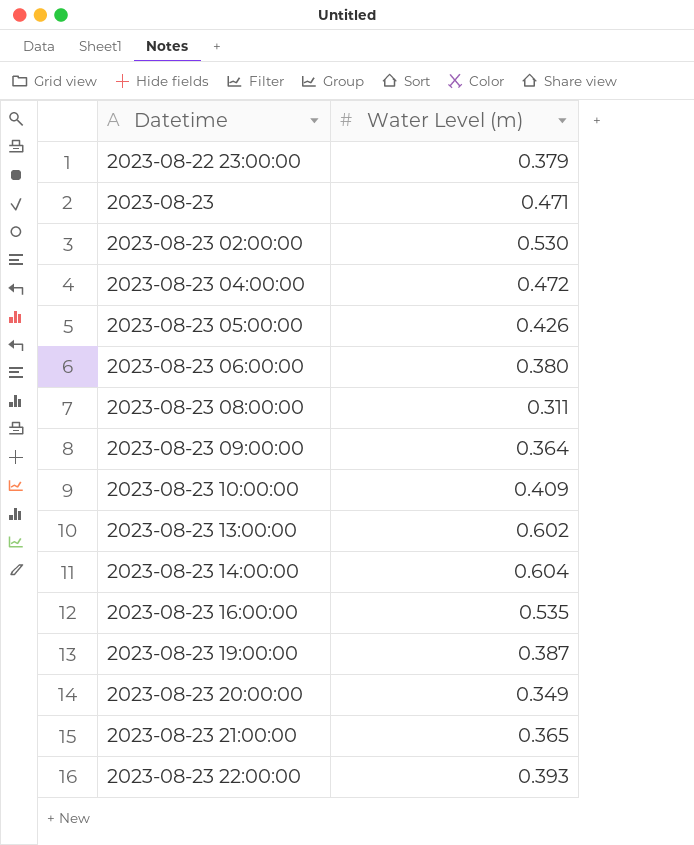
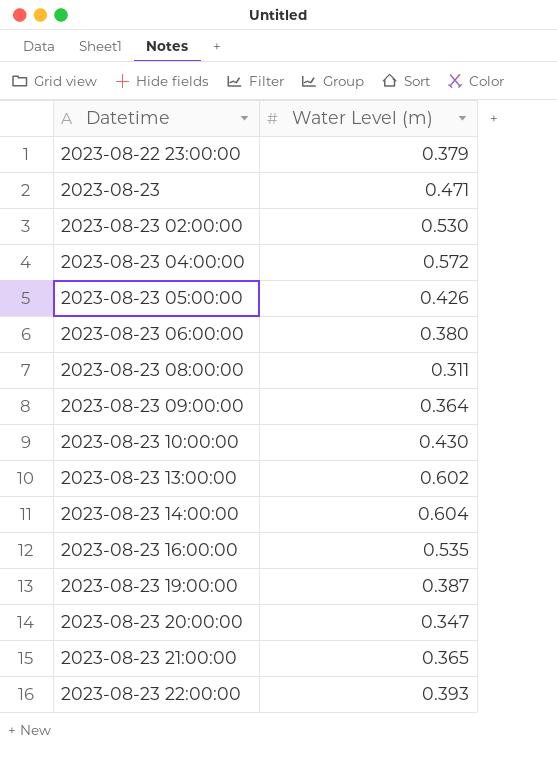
2023-08-23 04:00:00 | Water Level (m): 0.472 -> 0.572
2023-08-23 10:00:00 | Water Level (m): 0.409 -> 0.430
2023-08-23 20:00:00 | Water Level (m): 0.349 -> 0.347

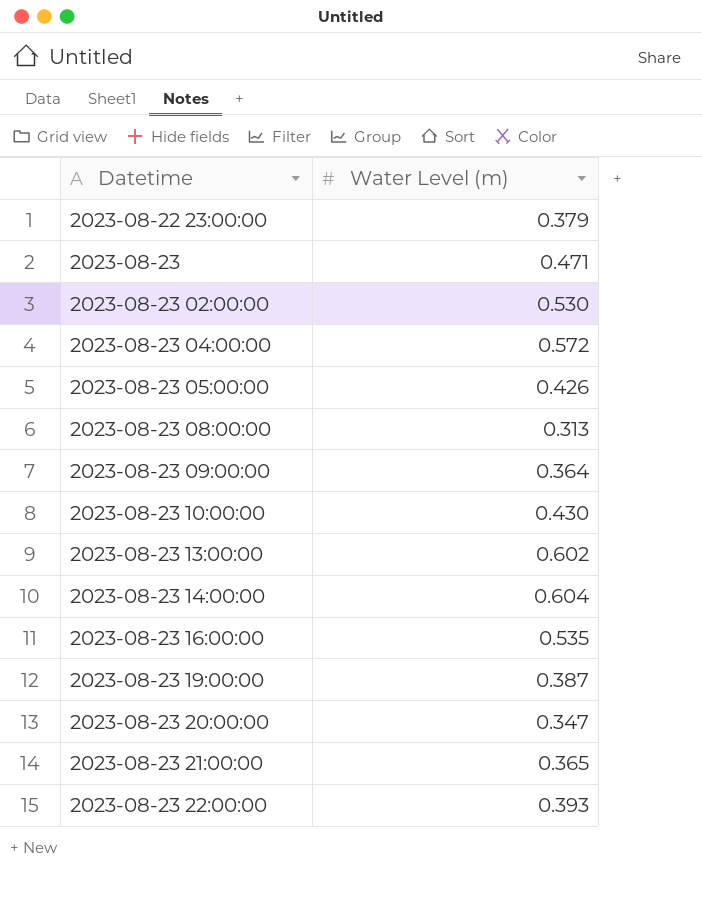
row 2023-08-23 06:00:00: 0.380 -> none
2023-08-23 08:00:00 | Water Level (m): 0.311 -> 0.313

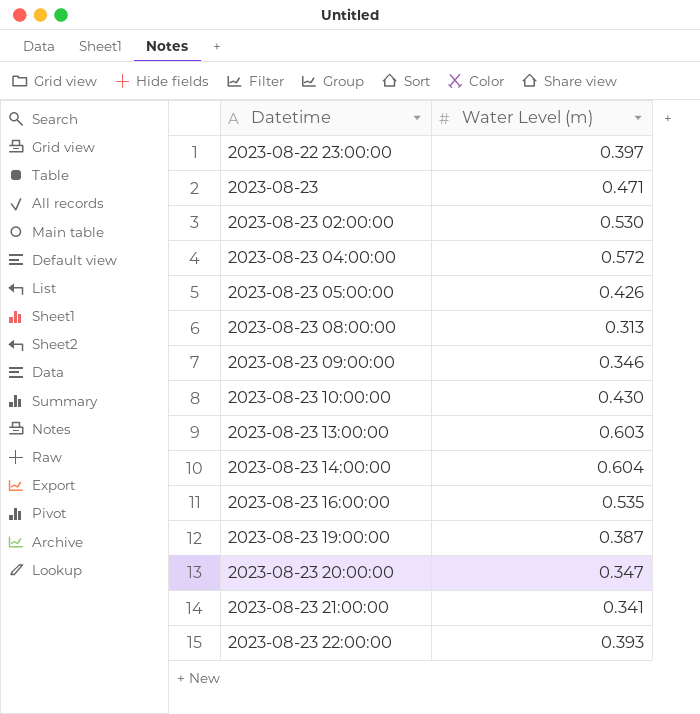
2023-08-22 23:00:00 | Water Level (m): 0.379 -> 0.397
2023-08-23 09:00:00 | Water Level (m): 0.364 -> 0.346
2023-08-23 13:00:00 | Water Level (m): 0.602 -> 0.603
2023-08-23 21:00:00 | Water Level (m): 0.365 -> 0.341

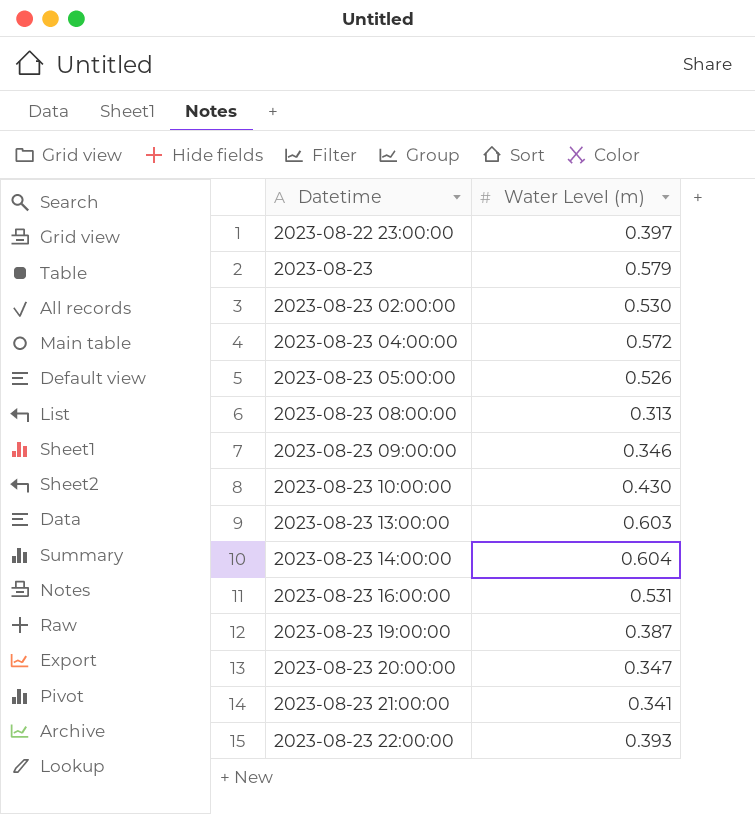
2023-08-23 | Water Level (m): 0.471 -> 0.579
2023-08-23 05:00:00 | Water Level (m): 0.426 -> 0.526
2023-08-23 16:00:00 | Water Level (m): 0.535 -> 0.531

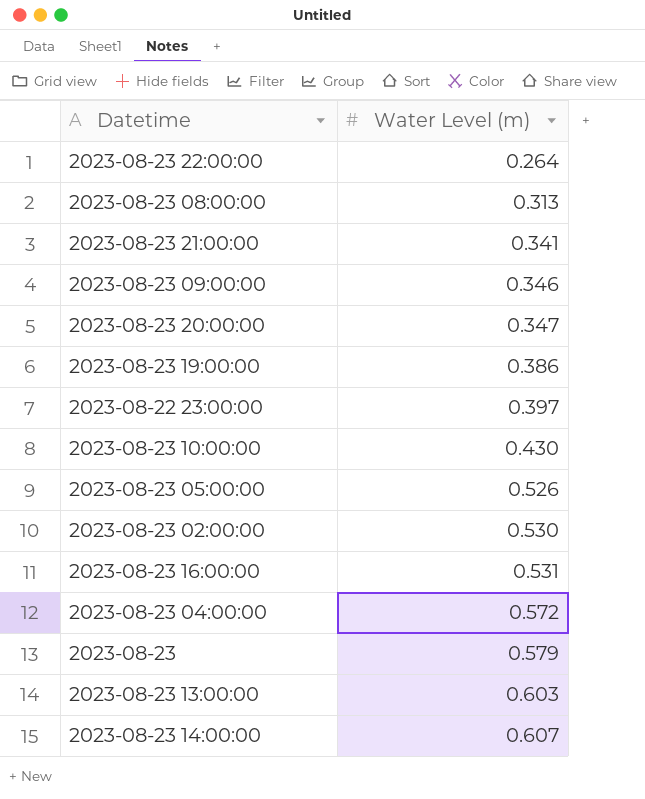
row order: Datetime ascending -> Water Level (m) ascending
2023-08-23 22:00:00 | Water Level (m): 0.393 -> 0.264
2023-08-23 19:00:00 | Water Level (m): 0.387 -> 0.386
2023-08-23 14:00:00 | Water Level (m): 0.604 -> 0.607

